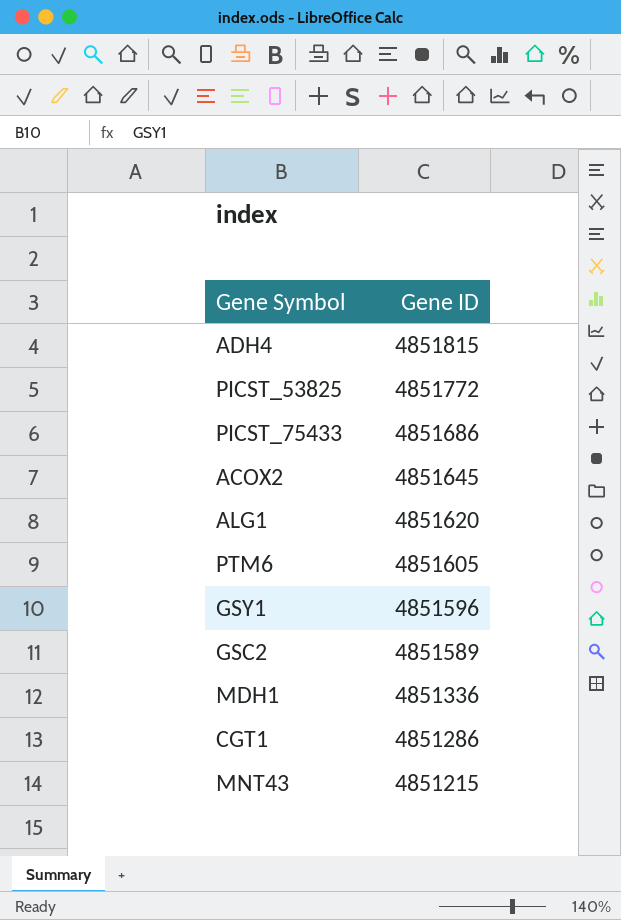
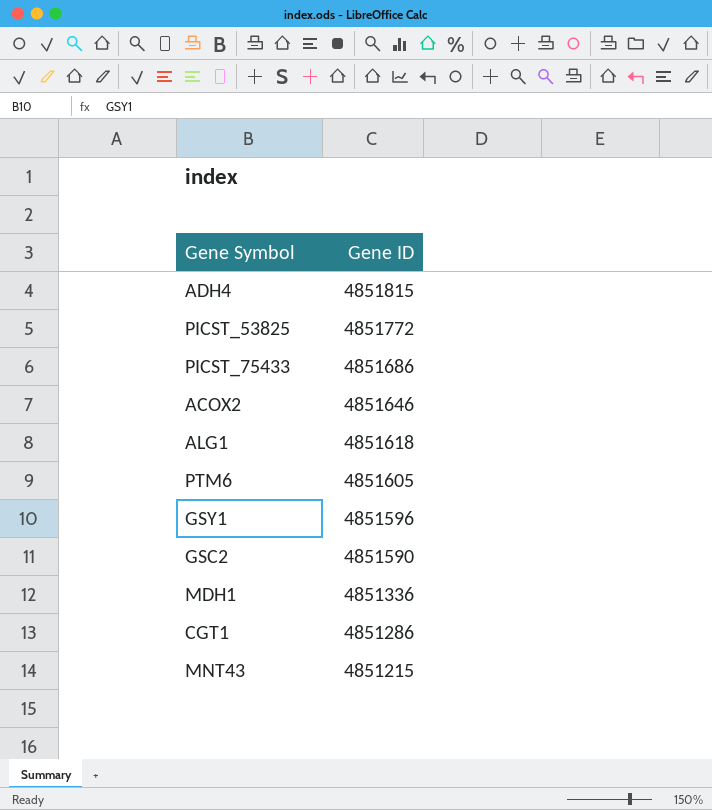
ACOX2 | Gene ID: 4851645 -> 4851646
ALG1 | Gene ID: 4851620 -> 4851618
GSC2 | Gene ID: 4851589 -> 4851590

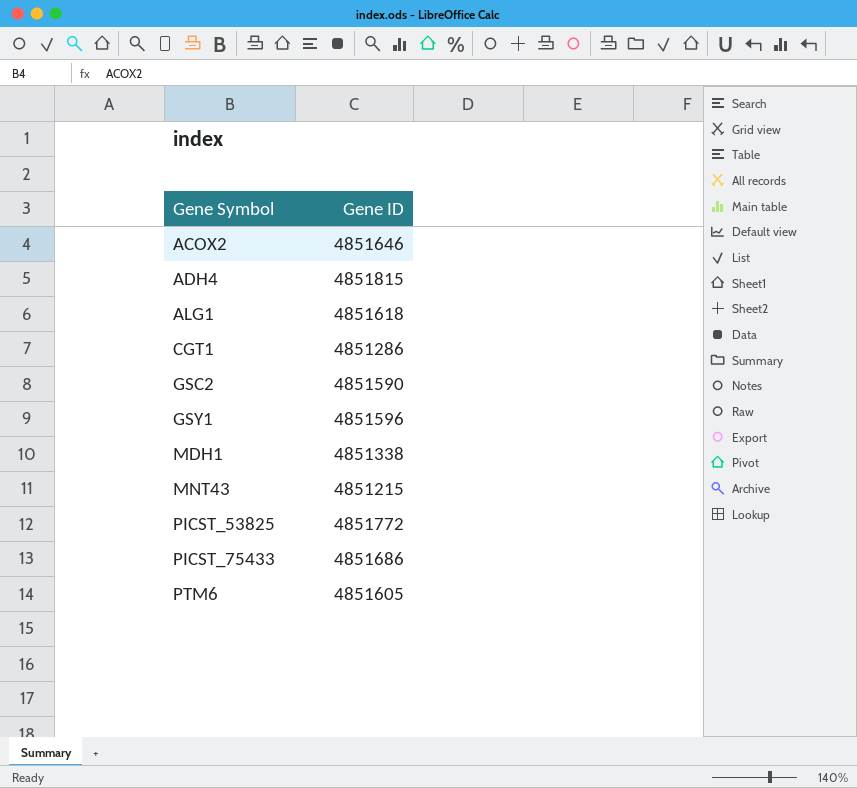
row order: Gene ID descending -> Gene Symbol ascending
MDH1 | Gene ID: 4851336 -> 4851338

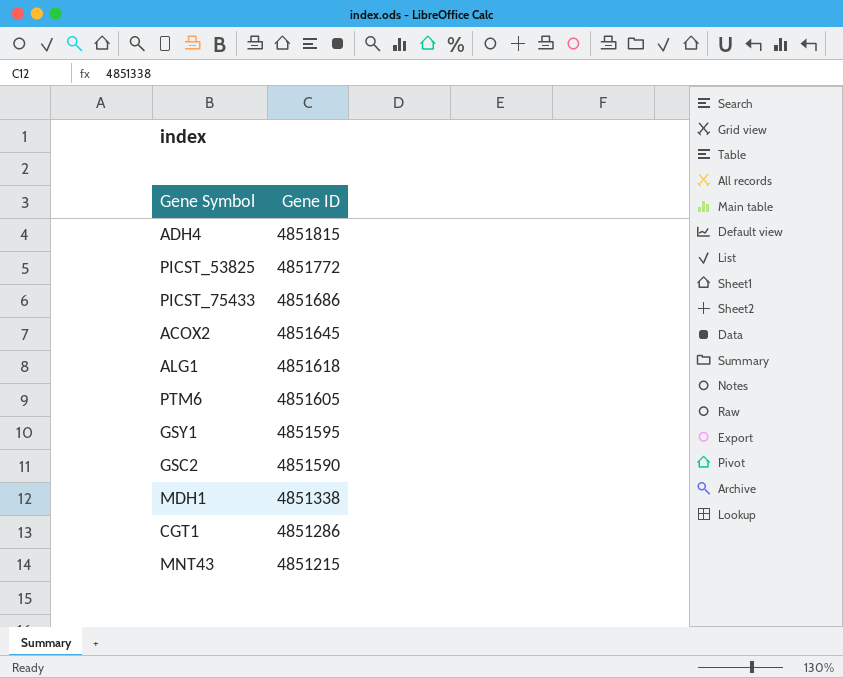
row order: Gene Symbol ascending -> Gene ID descending
ACOX2 | Gene ID: 4851646 -> 4851645
GSY1 | Gene ID: 4851596 -> 4851595

